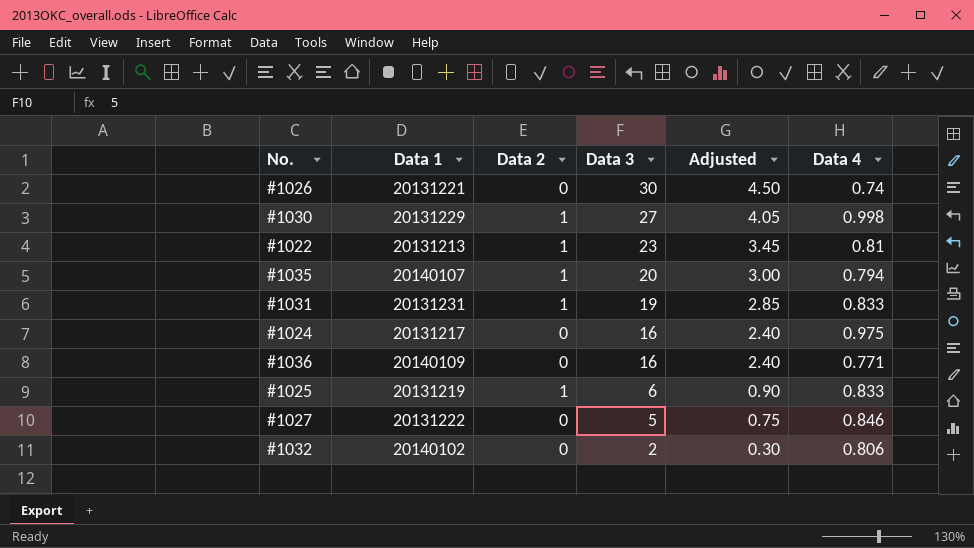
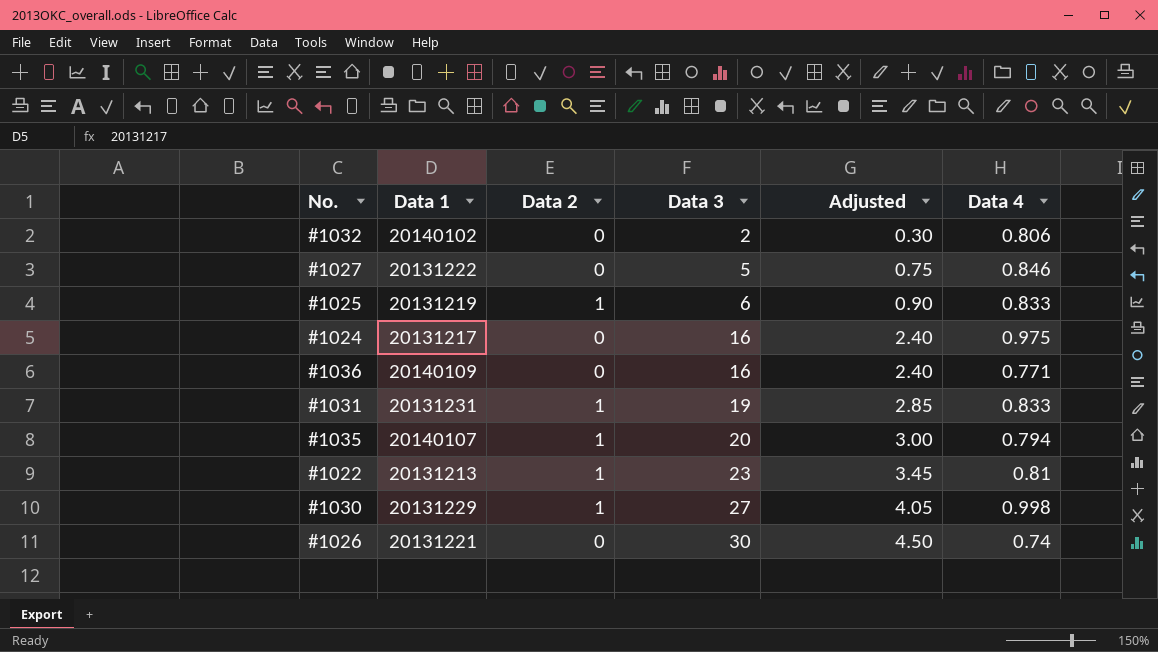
row order: Data 3 descending -> Data 3 ascending

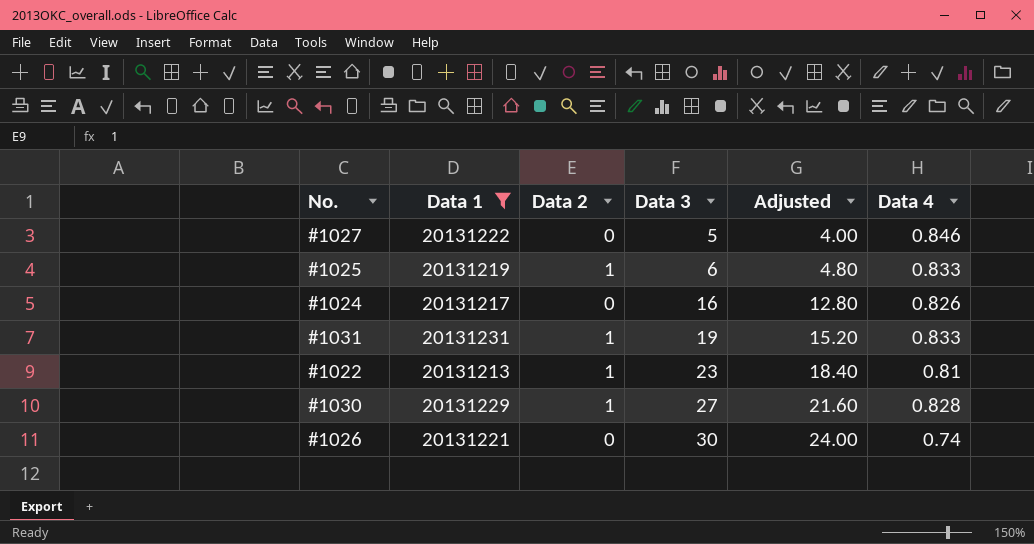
filter: none -> Data 1 <= 20131231
column Adjusted | formula: [Data 3] * 0.15 -> [Data 3] * 0.8
#1024 | Data 4: 0.975 -> 0.826
#1030 | Data 4: 0.998 -> 0.828

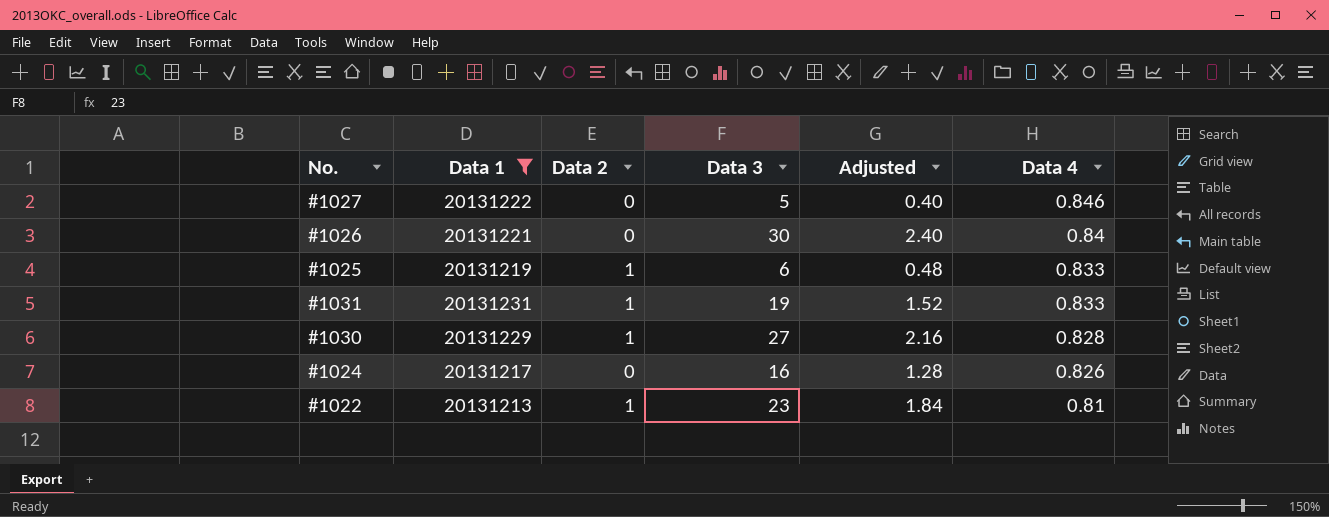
row order: Data 3 ascending -> Data 4 descending
column Adjusted | formula: [Data 3] * 0.8 -> [Data 3] * 0.08
#1026 | Data 4: 0.74 -> 0.84

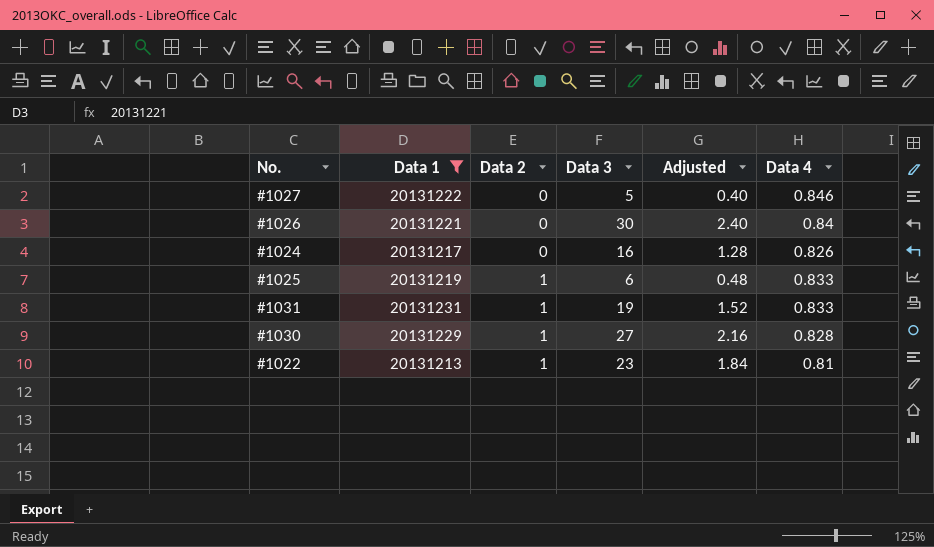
row order: Data 4 descending -> Data 2 ascending

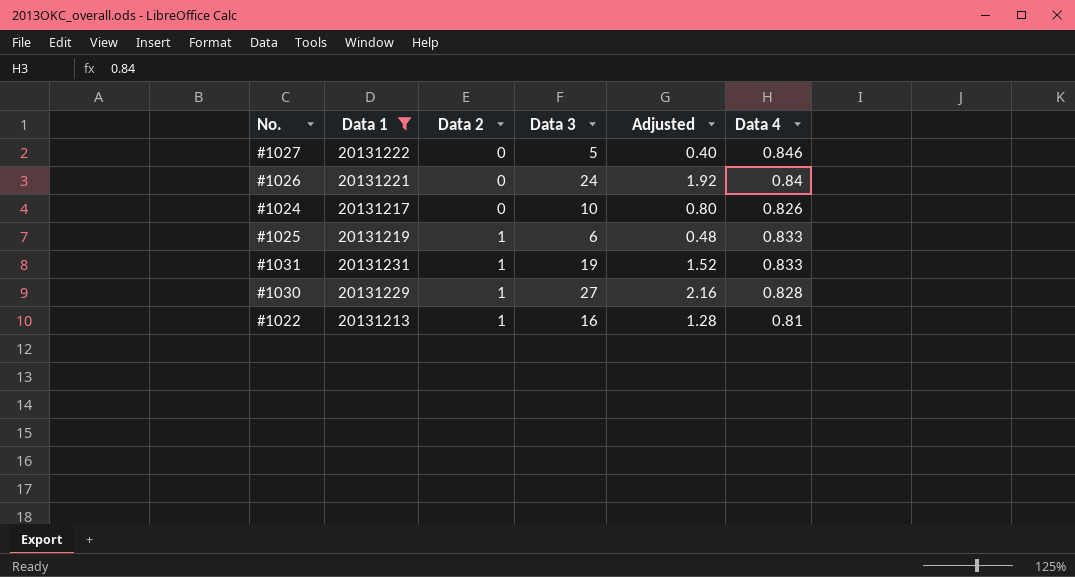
#1026 | Data 3: 30 -> 24
#1026 | Adjusted: 2.40 -> 1.92
#1024 | Data 3: 16 -> 10
#1024 | Adjusted: 1.28 -> 0.80
#1022 | Data 3: 23 -> 16
#1022 | Adjusted: 1.84 -> 1.28

